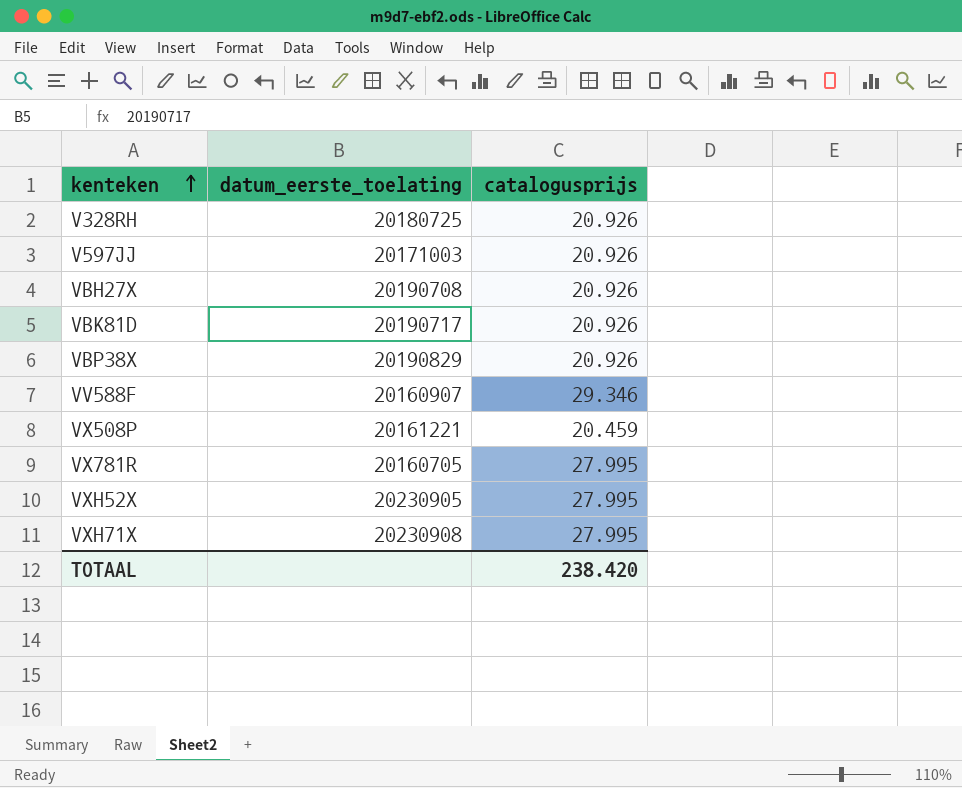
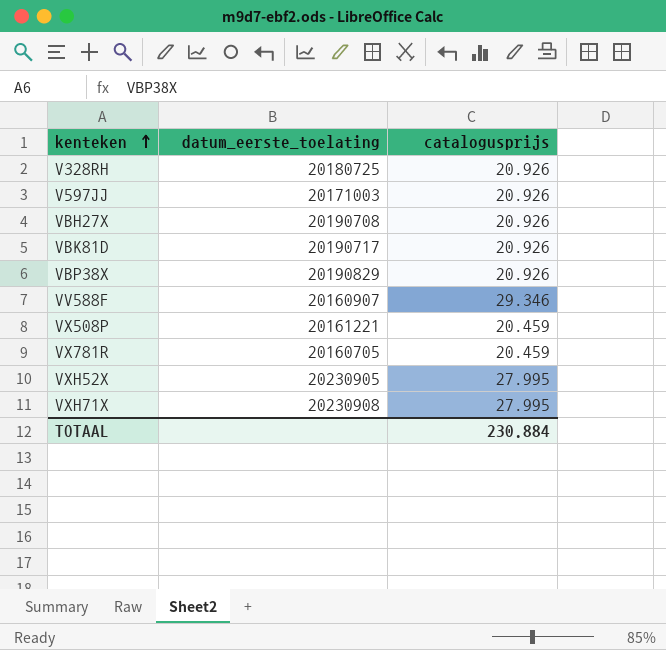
VX781R | catalogusprijs: 27.995 -> 20.459
TOTAAL | catalogusprijs: 238.420 -> 230.884

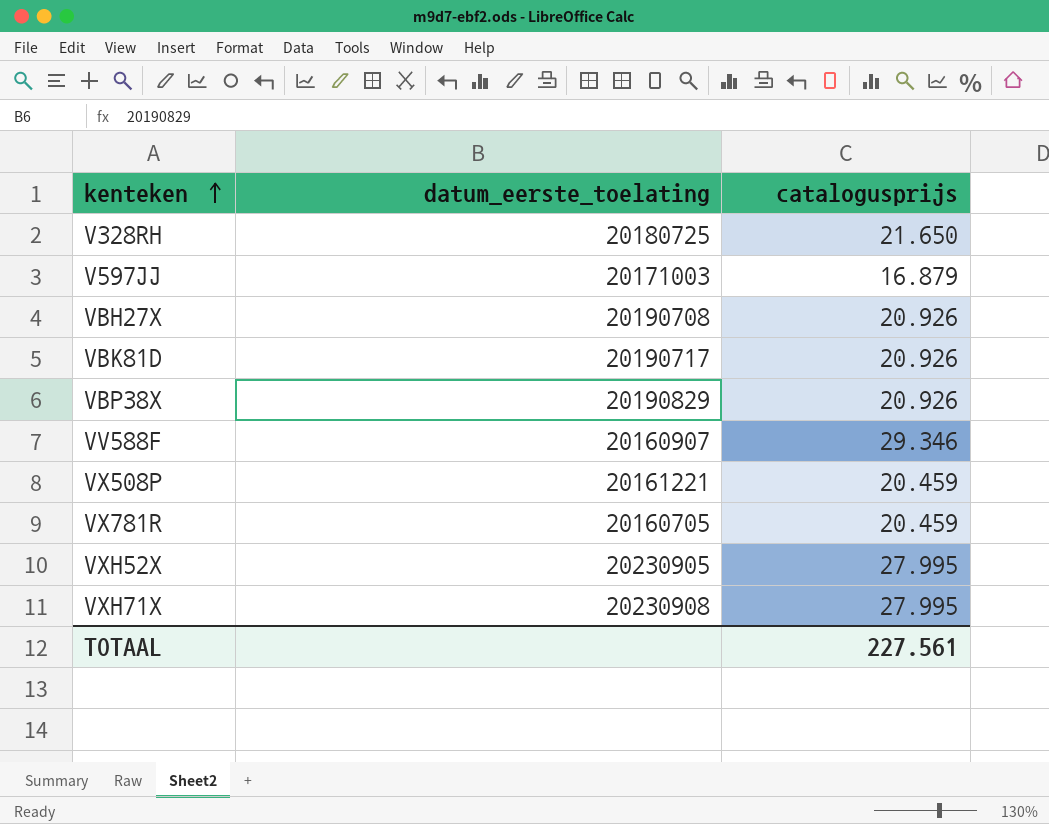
V328RH | catalogusprijs: 20.926 -> 21.650
V597JJ | catalogusprijs: 20.926 -> 16.879
TOTAAL | catalogusprijs: 230.884 -> 227.561

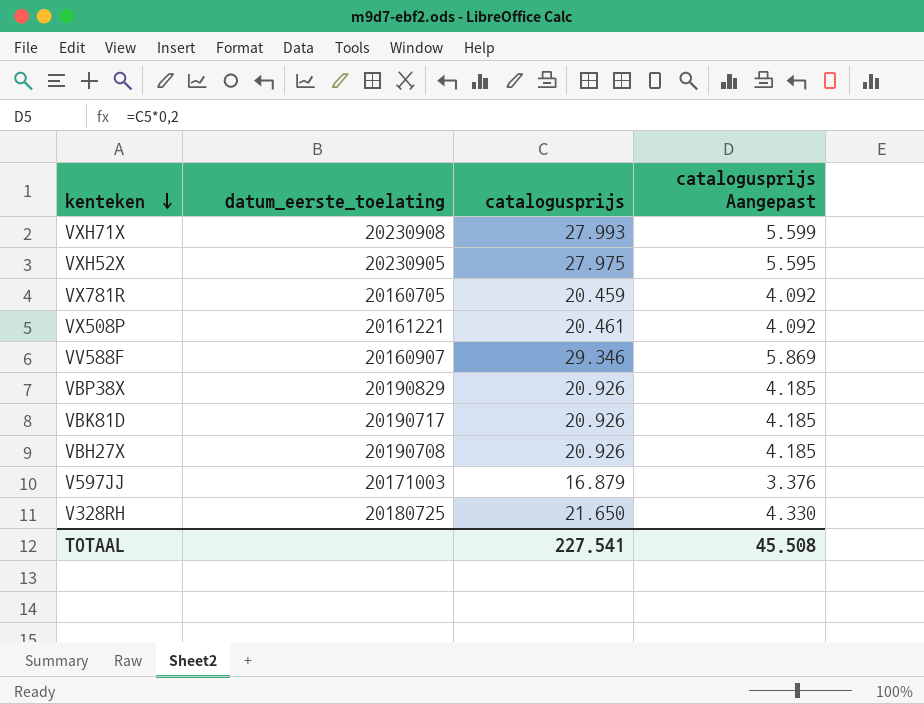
row order: kenteken ascending -> kenteken descending
column catalogusprijs Aangepast | formula: none -> [catalogusprijs] * 0,2
VXH71X | catalogusprijs: 27.995 -> 27.993
VXH52X | catalogusprijs: 27.995 -> 27.975
VX508P | catalogusprijs: 20.459 -> 20.461
TOTAAL | catalogusprijs: 227.561 -> 227.541

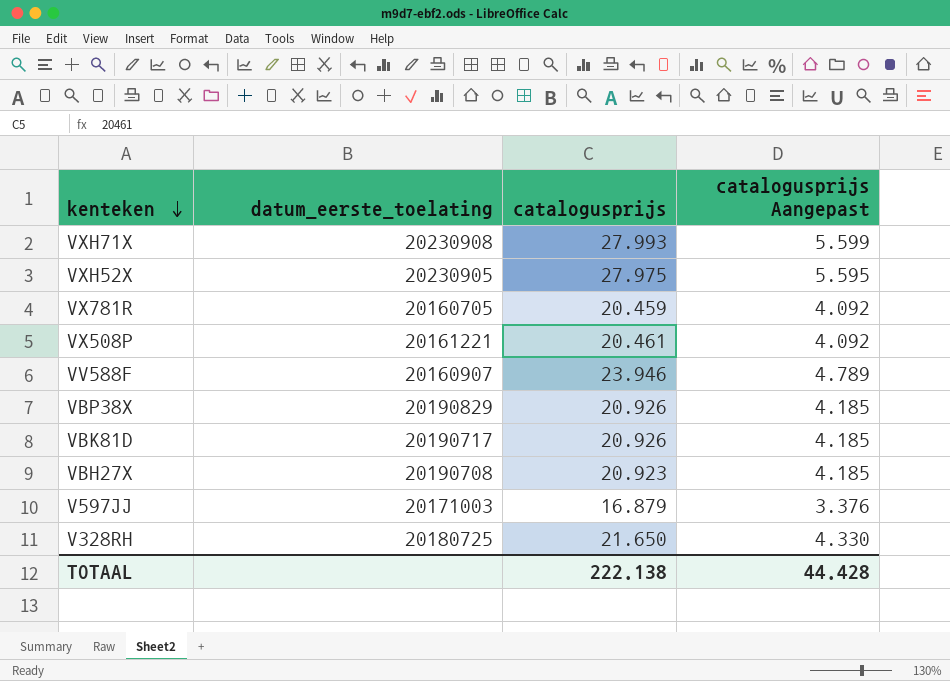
VV588F | catalogusprijs: 29.346 -> 23.946
VV588F | catalogusprijs Aangepast: 5.869 -> 4.789
VBH27X | catalogusprijs: 20.926 -> 20.923
TOTAAL | catalogusprijs: 227.541 -> 222.138
TOTAAL | catalogusprijs Aangepast: 45.508 -> 44.428

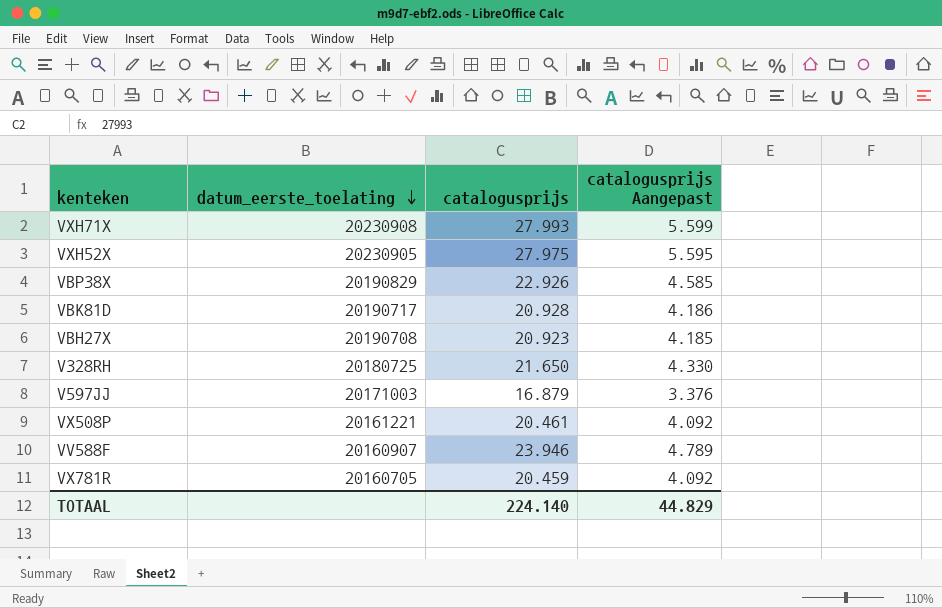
row order: kenteken descending -> datum_eerste_toelating descending
VBP38X | catalogusprijs: 20.926 -> 22.926
VBP38X | catalogusprijs Aangepast: 4.185 -> 4.585
VBK81D | catalogusprijs: 20.926 -> 20.928
VBK81D | catalogusprijs Aangepast: 4.185 -> 4.186
TOTAAL | catalogusprijs: 222.138 -> 224.140
TOTAAL | catalogusprijs Aangepast: 44.428 -> 44.829

